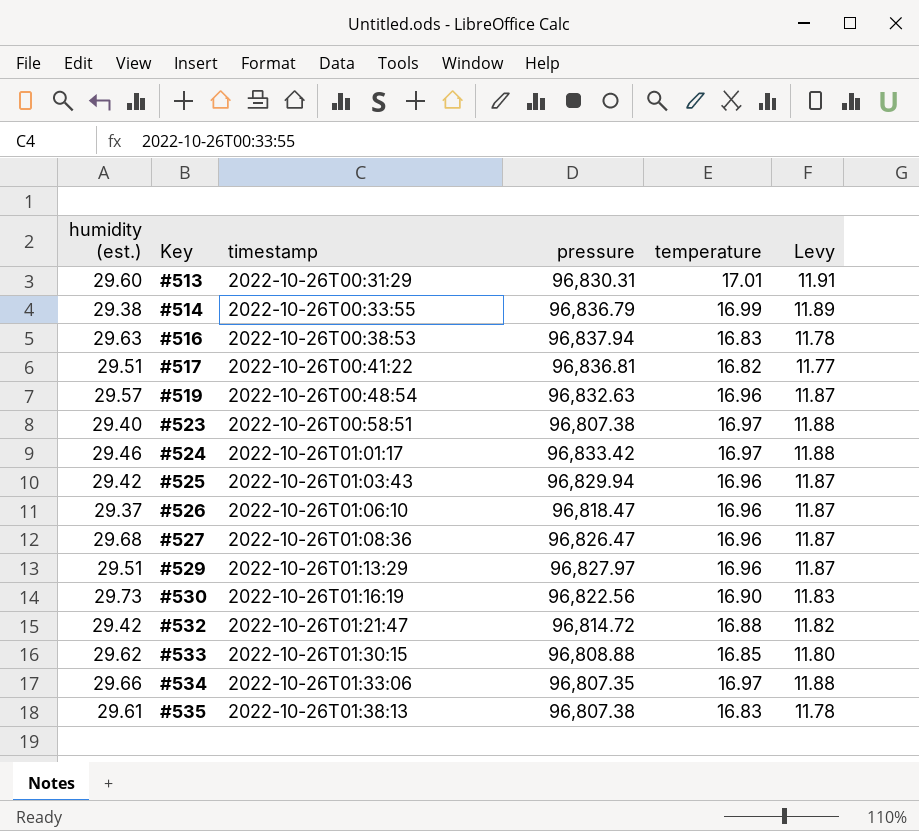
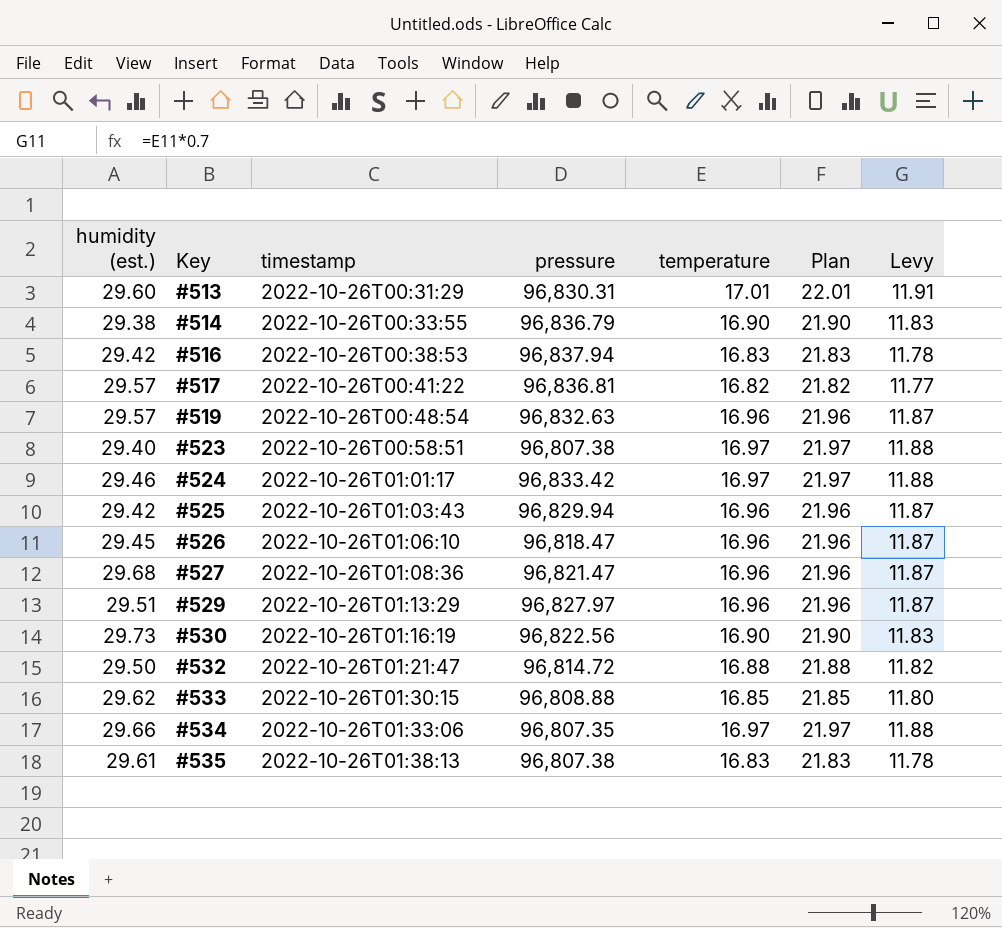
column Plan | formula: none -> [temperature] + 5
#514 | temperature: 16.99 -> 16.90
#514 | Levy: 11.89 -> 11.83
#516 | humidity (est.): 29.63 -> 29.42
#517 | humidity (est.): 29.51 -> 29.57
#526 | humidity (est.): 29.37 -> 29.45
#527 | pressure: 96,826.47 -> 96,821.47
#532 | humidity (est.): 29.42 -> 29.50

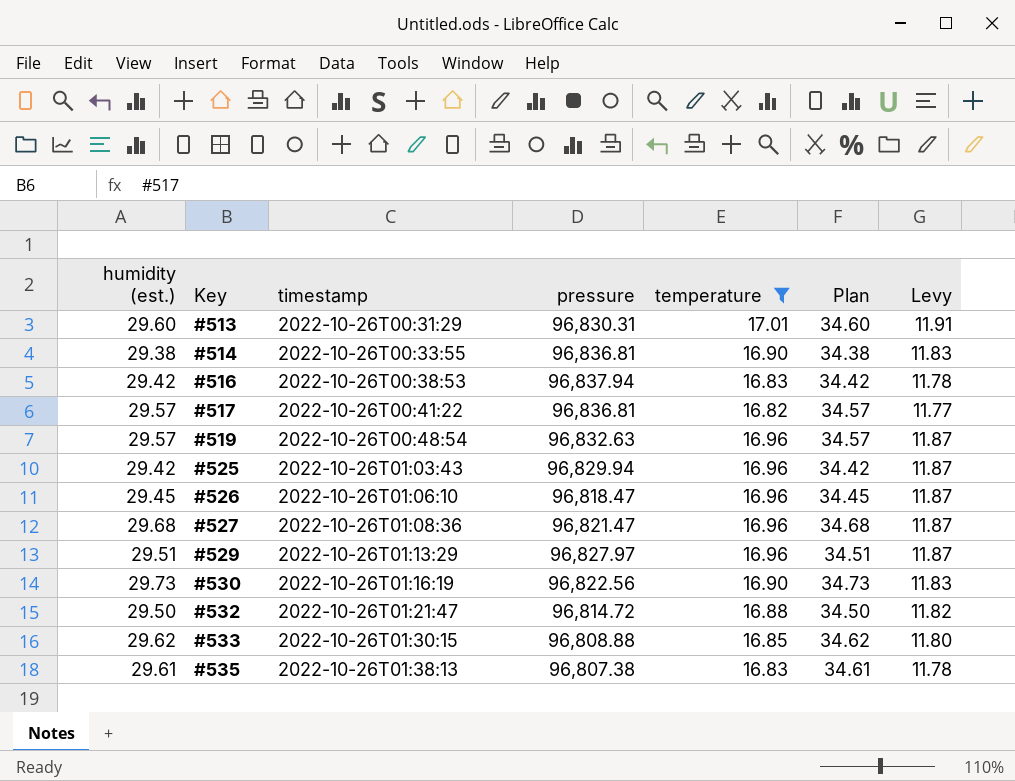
filter: none -> temperature != 16.97
column Plan | formula: [temperature] + 5 -> [humidity (est.)] + 5
#514 | pressure: 96,836.79 -> 96,836.81

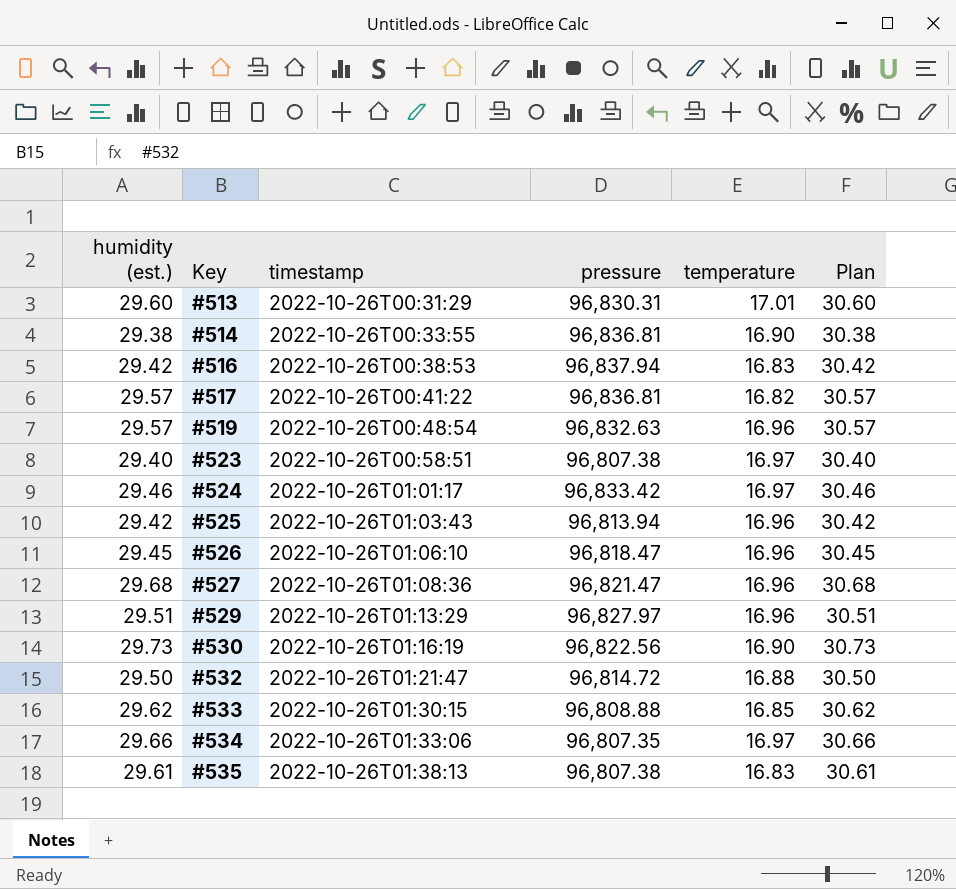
filter: temperature != 16.97 -> none
column Levy | formula: [temperature] * 0.7 -> none
column Plan | formula: [humidity (est.)] + 5 -> [humidity (est.)] + 1
#525 | pressure: 96,829.94 -> 96,813.94

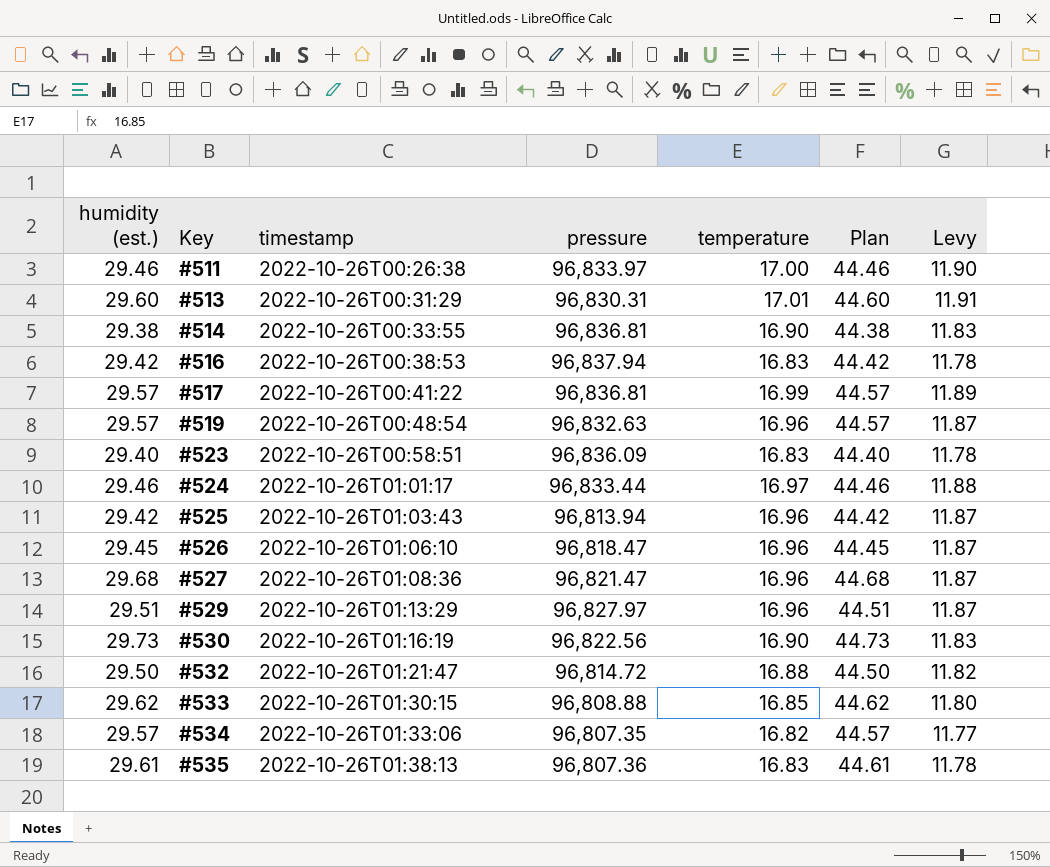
column Plan | formula: [humidity (est.)] + 1 -> [humidity (est.)] + 15
column Levy | formula: none -> [temperature] * 0.7
row #511: none -> 29.46 | 2022-10-26T00:26:38 | 96,833.97 | 17.00 | 44.46 | 11.90
#517 | temperature: 16.82 -> 16.99
#523 | pressure: 96,807.38 -> 96,836.09
#523 | temperature: 16.97 -> 16.83
#524 | pressure: 96,833.42 -> 96,833.44
#534 | humidity (est.): 29.66 -> 29.57
#534 | temperature: 16.97 -> 16.82
#535 | pressure: 96,807.38 -> 96,807.36

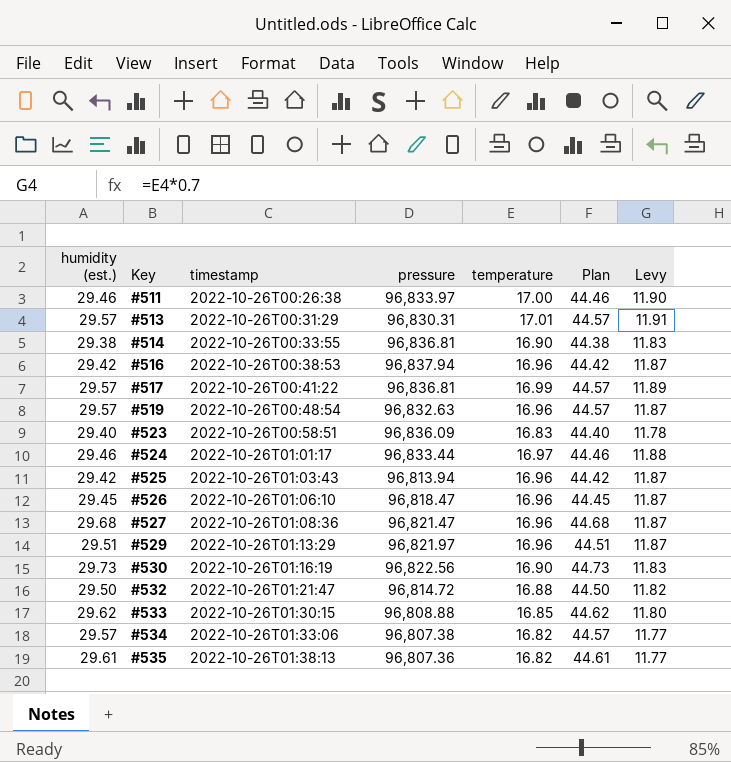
#513 | humidity (est.): 29.60 -> 29.57
#513 | Plan: 44.60 -> 44.57
#516 | temperature: 16.83 -> 16.96
#516 | Levy: 11.78 -> 11.87
#529 | pressure: 96,827.97 -> 96,821.97
#534 | pressure: 96,807.35 -> 96,807.38
#535 | temperature: 16.83 -> 16.82
#535 | Levy: 11.78 -> 11.77

